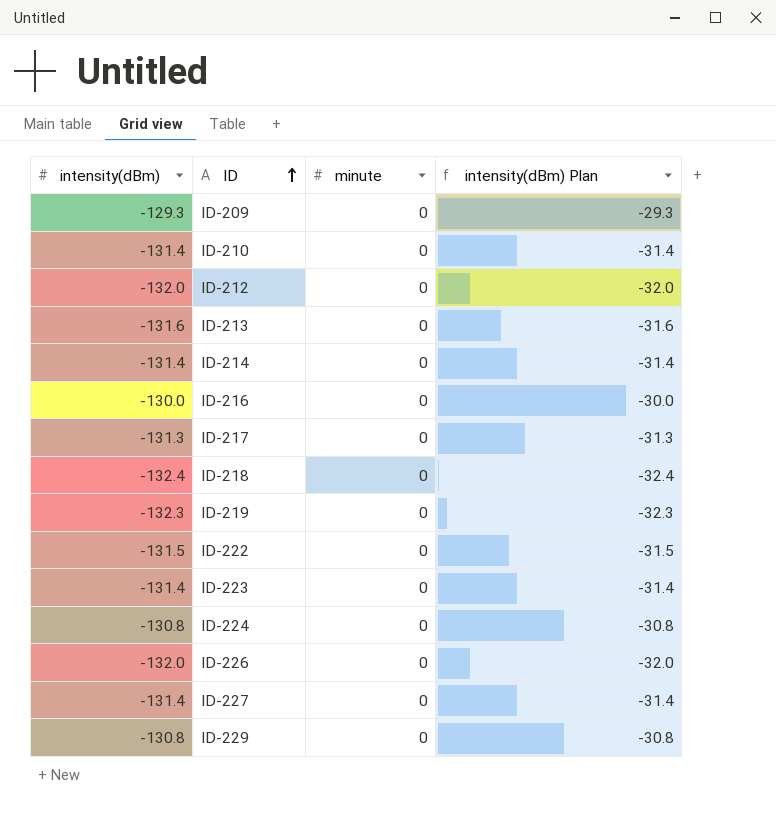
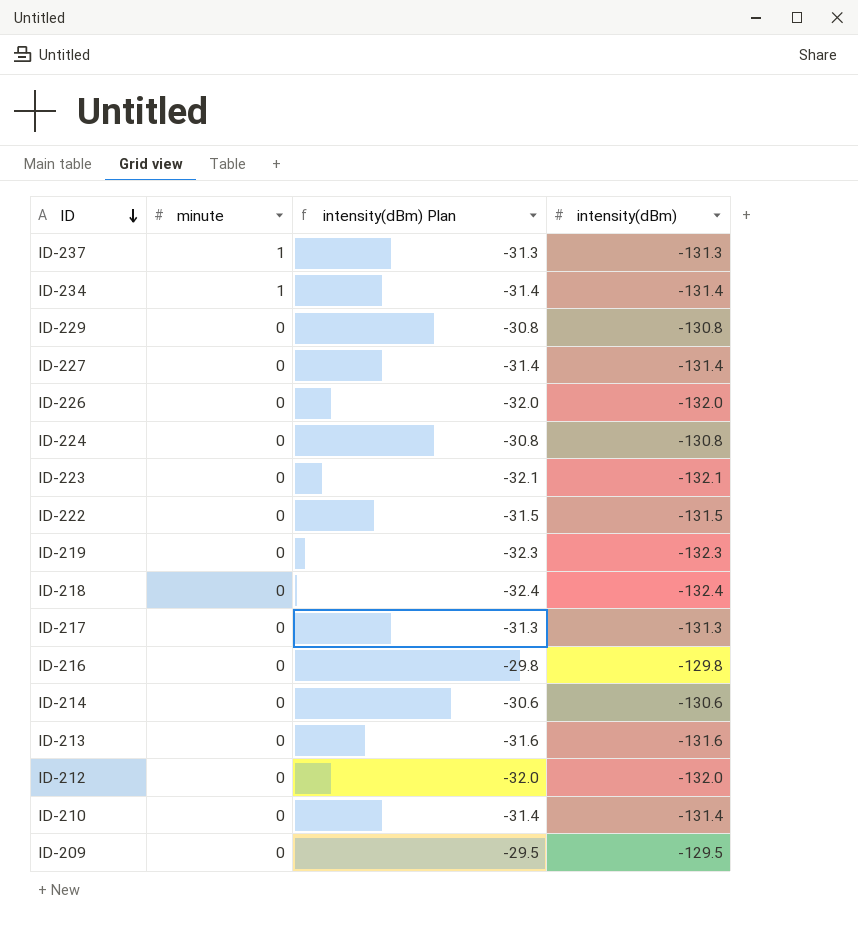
row order: ID ascending -> ID descending
column intensity(dBm) | position: 1 -> 4
row ID-237: none -> 1 | -31.3 | -131.3
row ID-234: none -> 1 | -31.4 | -131.4
ID-223 | intensity(dBm) Plan: -31.4 -> -32.1
ID-223 | intensity(dBm): -131.4 -> -132.1
ID-216 | intensity(dBm) Plan: -30.0 -> -29.8
ID-216 | intensity(dBm): -130.0 -> -129.8
ID-214 | intensity(dBm) Plan: -31.4 -> -30.6
ID-214 | intensity(dBm): -131.4 -> -130.6
ID-209 | intensity(dBm) Plan: -29.3 -> -29.5
ID-209 | intensity(dBm): -129.3 -> -129.5

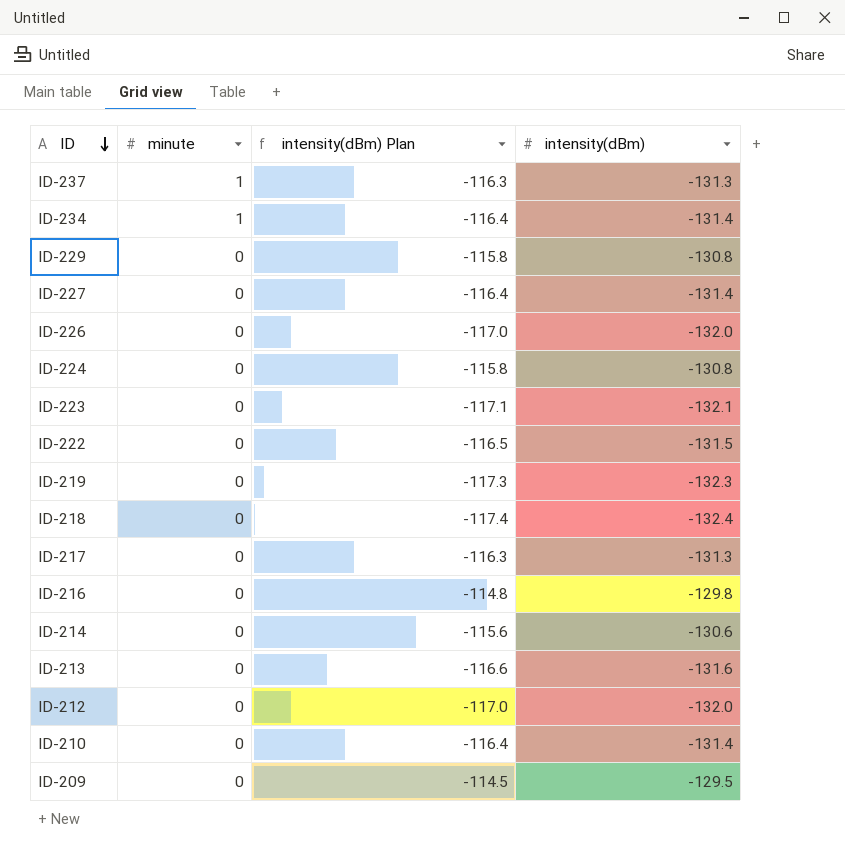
column intensity(dBm) Plan | formula: [intensity(dBm)] + 100 -> [intensity(dBm)] + 15

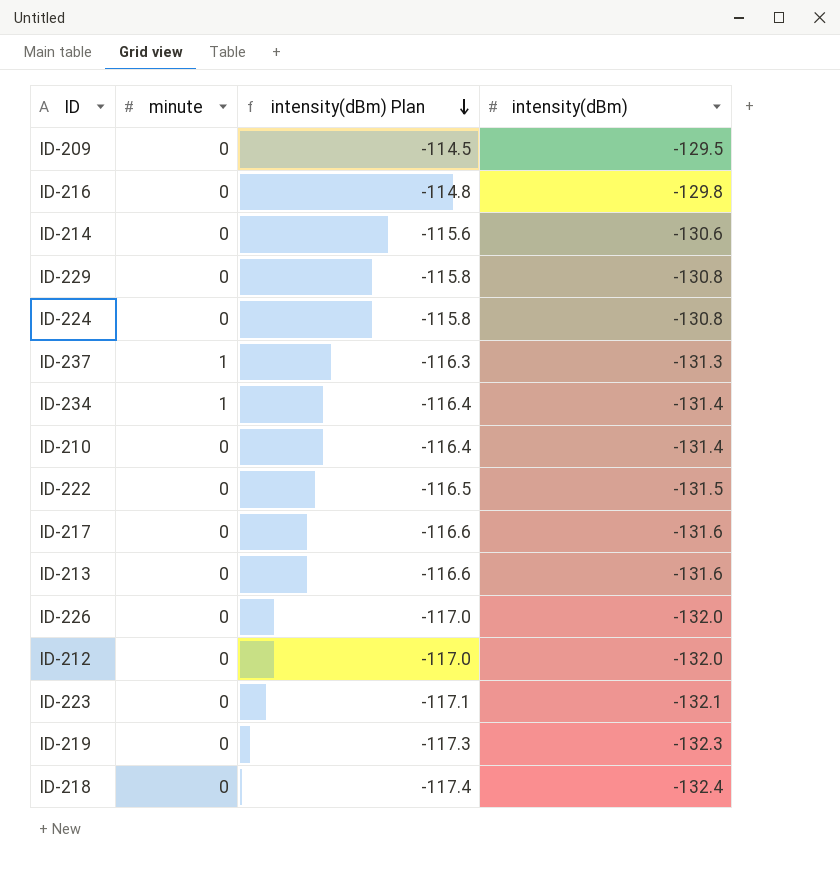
row order: ID descending -> intensity(dBm) Plan descending
row ID-227: 0 | -116.4 | -131.4 -> none
ID-217 | intensity(dBm) Plan: -116.3 -> -116.6
ID-217 | intensity(dBm): -131.3 -> -131.6

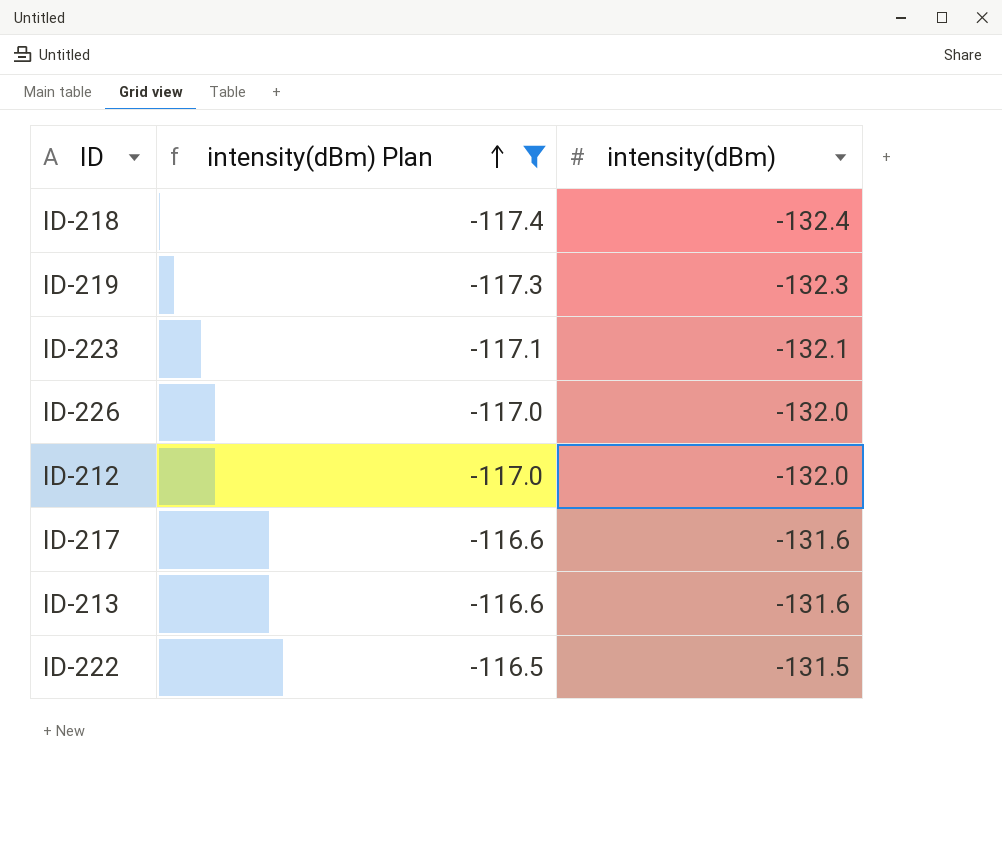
filter: none -> intensity(dBm) Plan <= -116.5
row order: intensity(dBm) Plan descending -> intensity(dBm) Plan ascending
column minute | position: 2 -> none

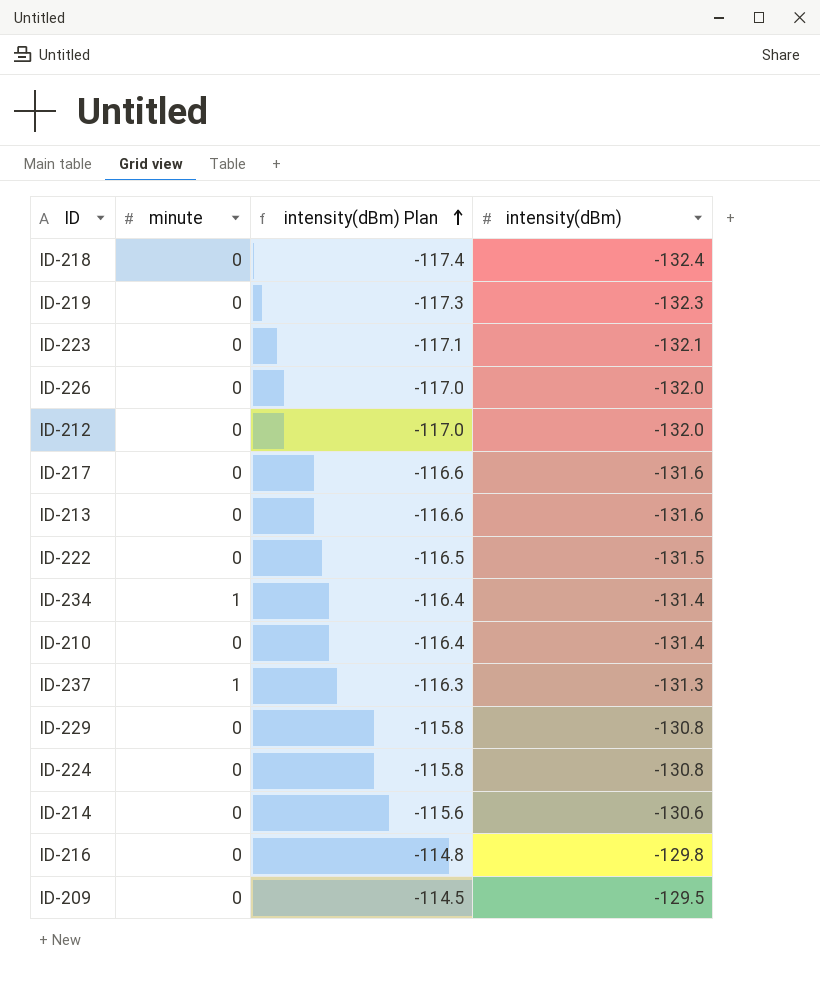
filter: intensity(dBm) Plan <= -116.5 -> none
column minute | position: none -> 2

